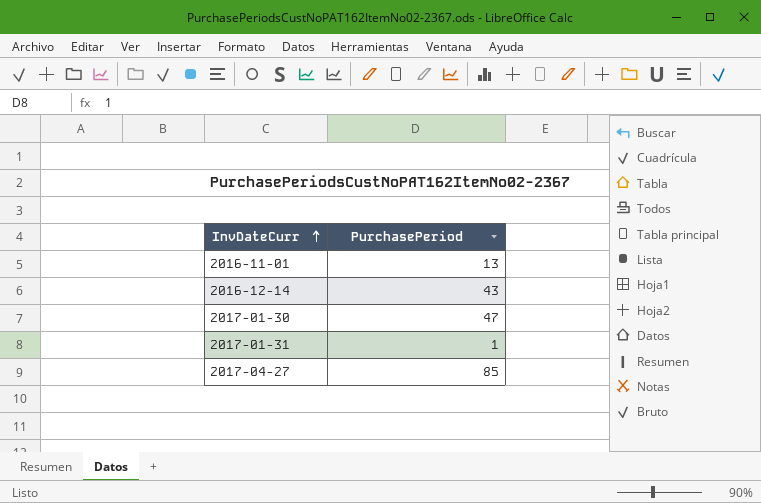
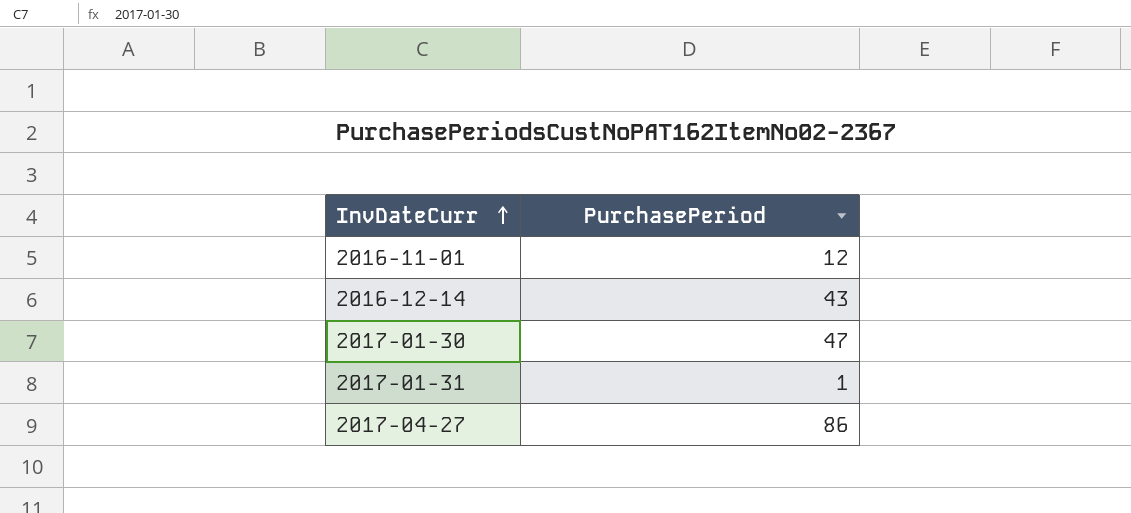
2016-11-01 | PurchasePeriod: 13 -> 12
2017-04-27 | PurchasePeriod: 85 -> 86

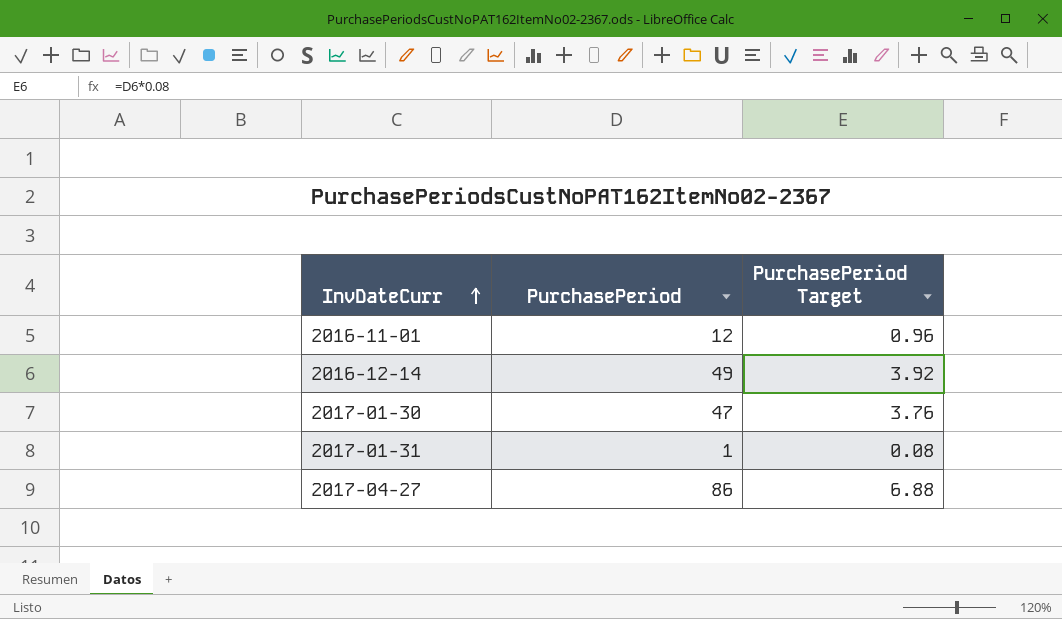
column PurchasePeriod Target | formula: none -> [PurchasePeriod] * 0.08
2016-12-14 | PurchasePeriod: 43 -> 49

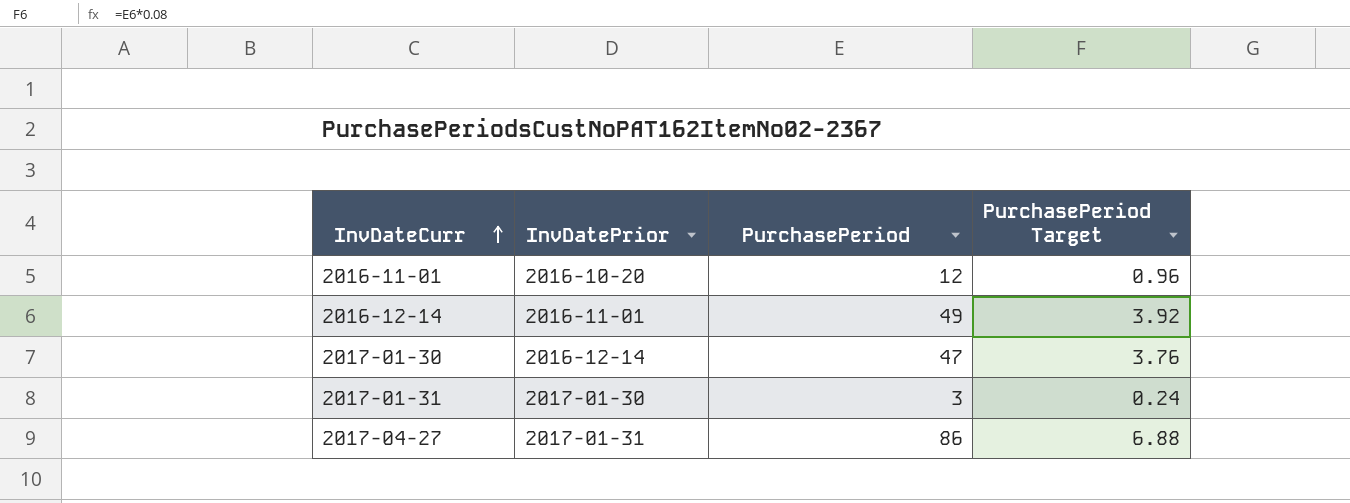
column InvDatePrior | position: none -> 2
2017-01-31 | PurchasePeriod: 1 -> 3
2017-01-31 | PurchasePeriod Target: 0.08 -> 0.24

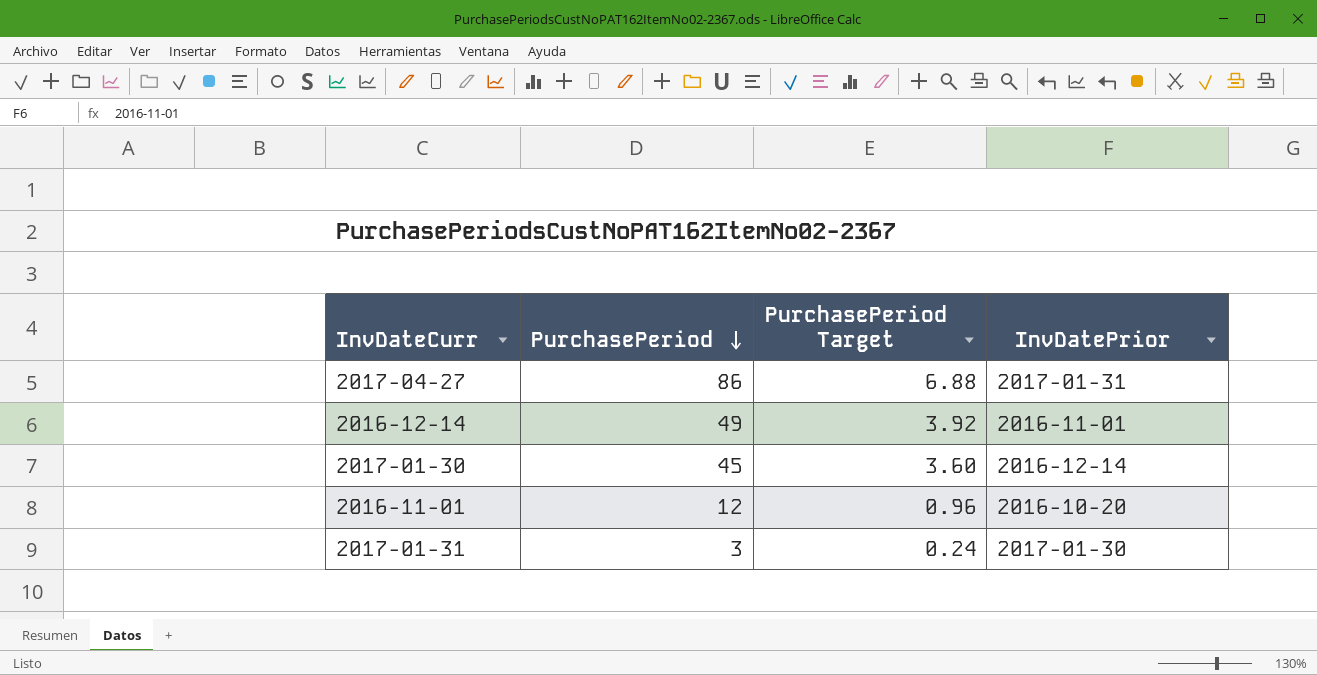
row order: InvDateCurr ascending -> PurchasePeriod descending
column InvDatePrior | position: 2 -> 4
2017-01-30 | PurchasePeriod: 47 -> 45
2017-01-30 | PurchasePeriod Target: 3.76 -> 3.60

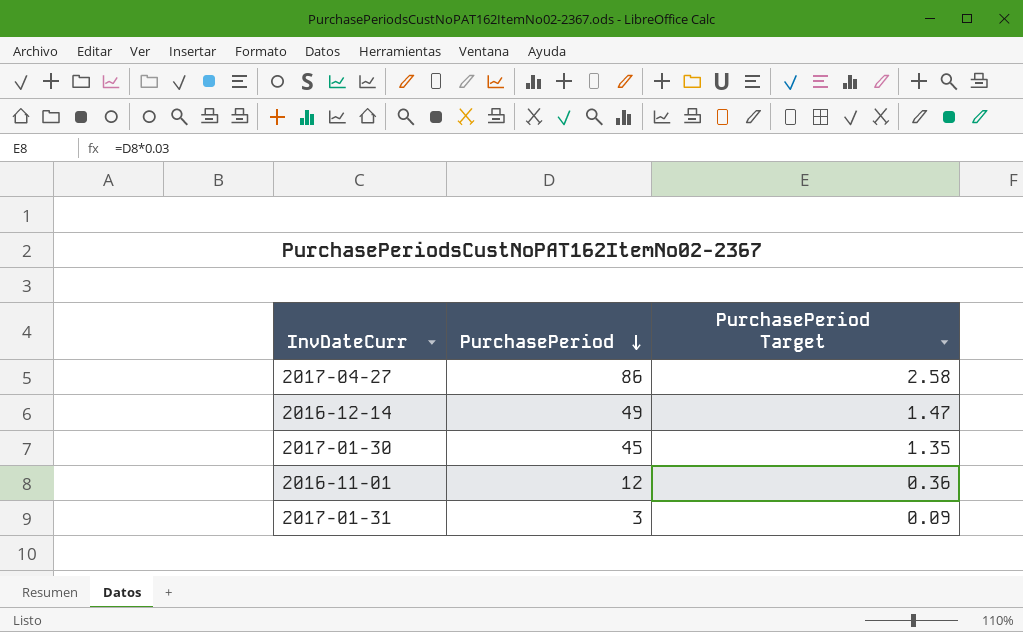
column InvDatePrior | position: 4 -> none
column PurchasePeriod Target | formula: [PurchasePeriod] * 0.08 -> [PurchasePeriod] * 0.03

